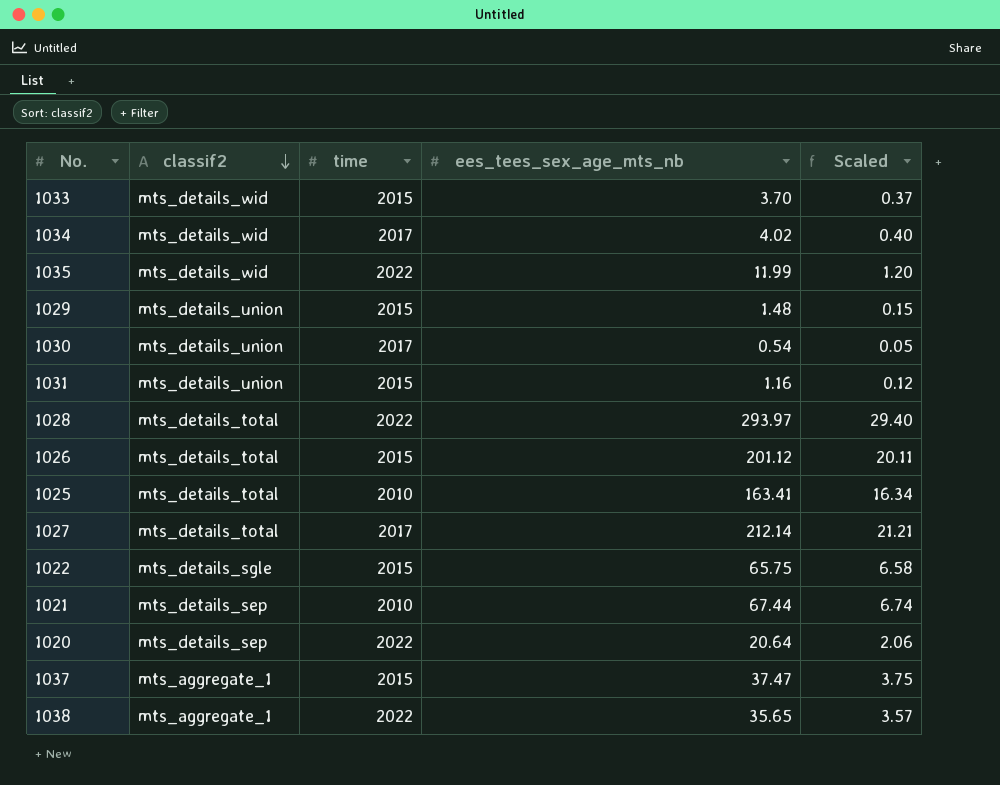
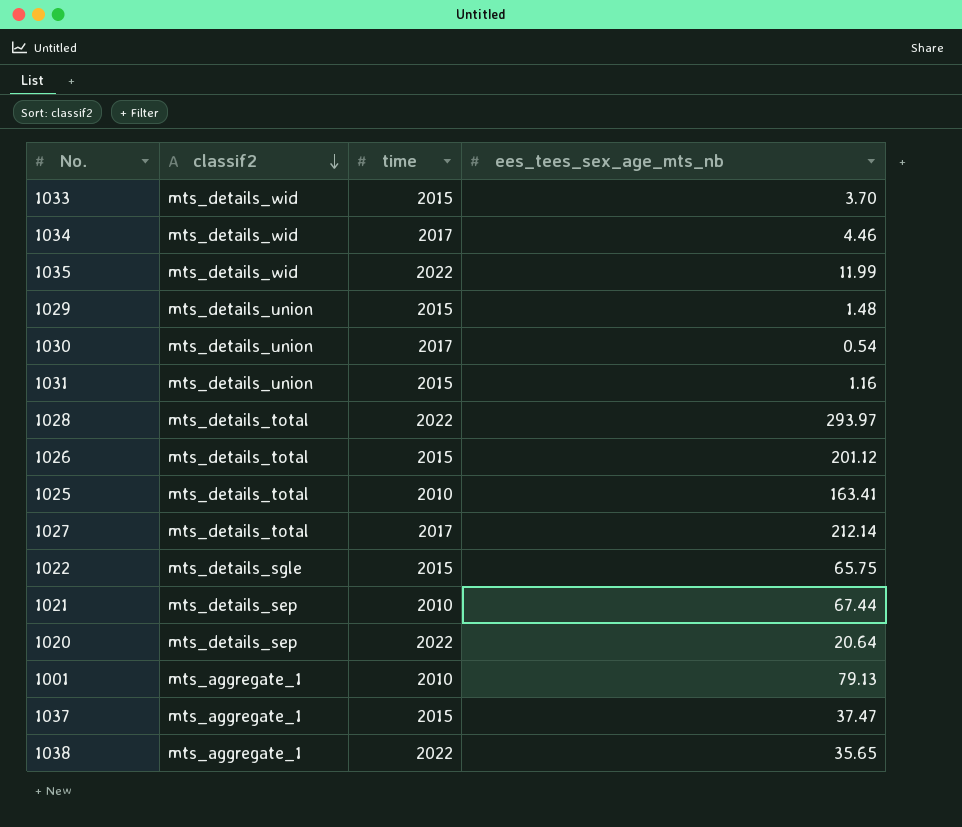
column Scaled | formula: [ees_tees_sex_age_mts_nb] * 0.1 -> none
1034 | ees_tees_sex_age_mts_nb: 4.02 -> 4.46
row 1001: none -> mts_aggregate_1 | 2010 | 79.13

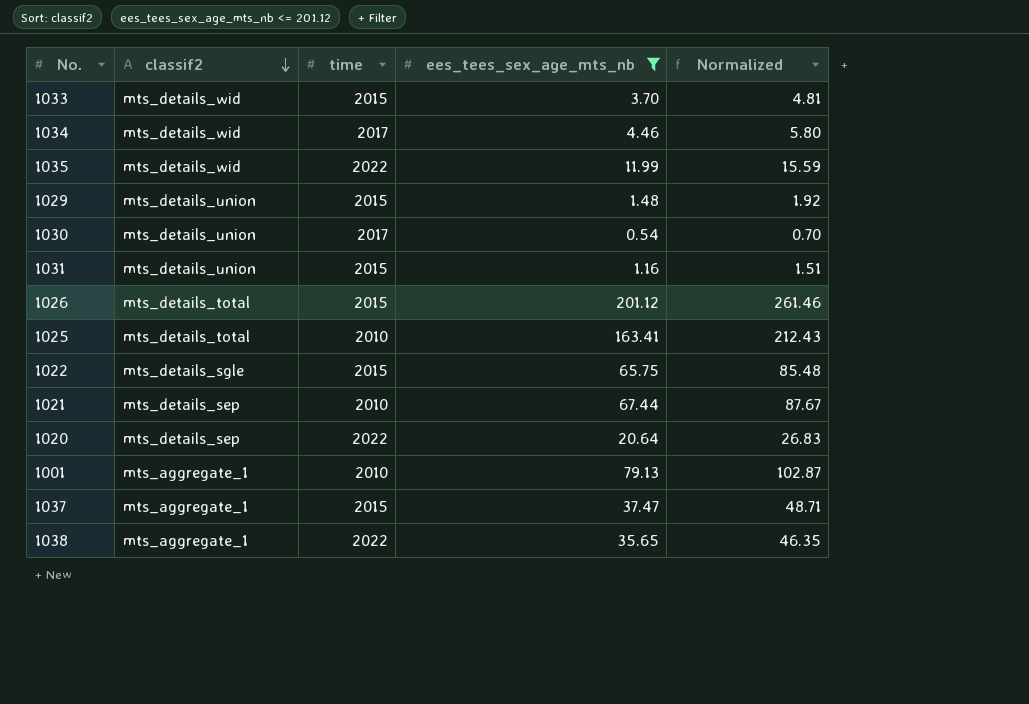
filter: none -> ees_tees_sex_age_mts_nb <= 201.12
column Normalized | formula: none -> [ees_tees_sex_age_mts_nb] * 1.3

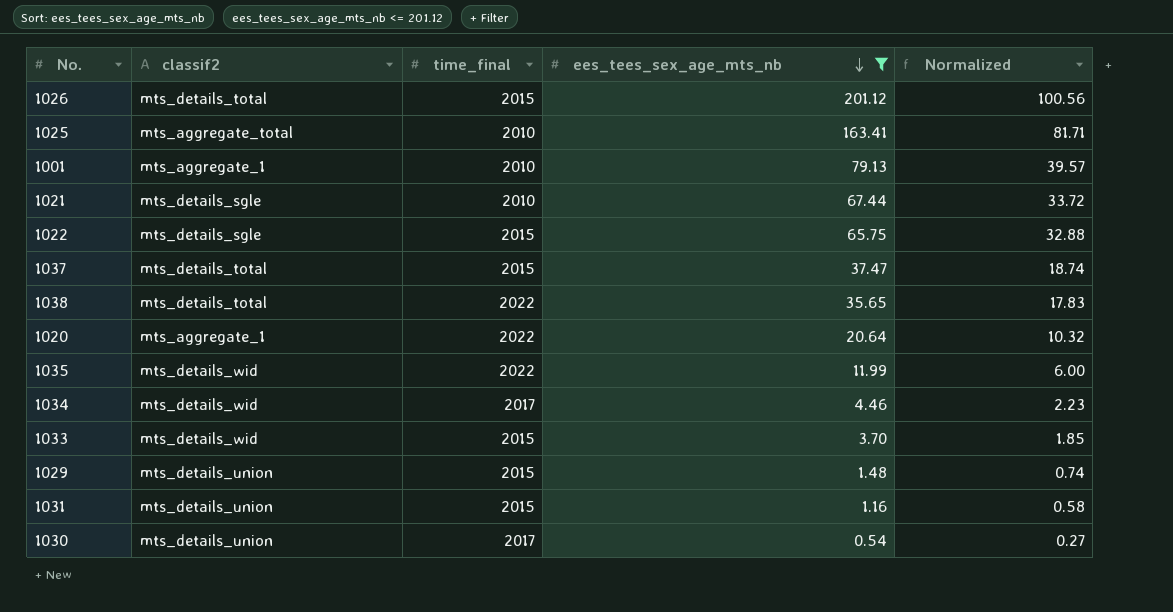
row order: classif2 descending -> ees_tees_sex_age_mts_nb descending
column name: time -> time_final
column Normalized | formula: [ees_tees_sex_age_mts_nb] * 1.3 -> [ees_tees_sex_age_mts_nb] * 0.5
1025 | classif2: mts_details_total -> mts_aggregate_total
1021 | classif2: mts_details_sep -> mts_details_sgle
1037 | classif2: mts_aggregate_1 -> mts_details_total
1038 | classif2: mts_aggregate_1 -> mts_details_total
1020 | classif2: mts_details_sep -> mts_aggregate_1

